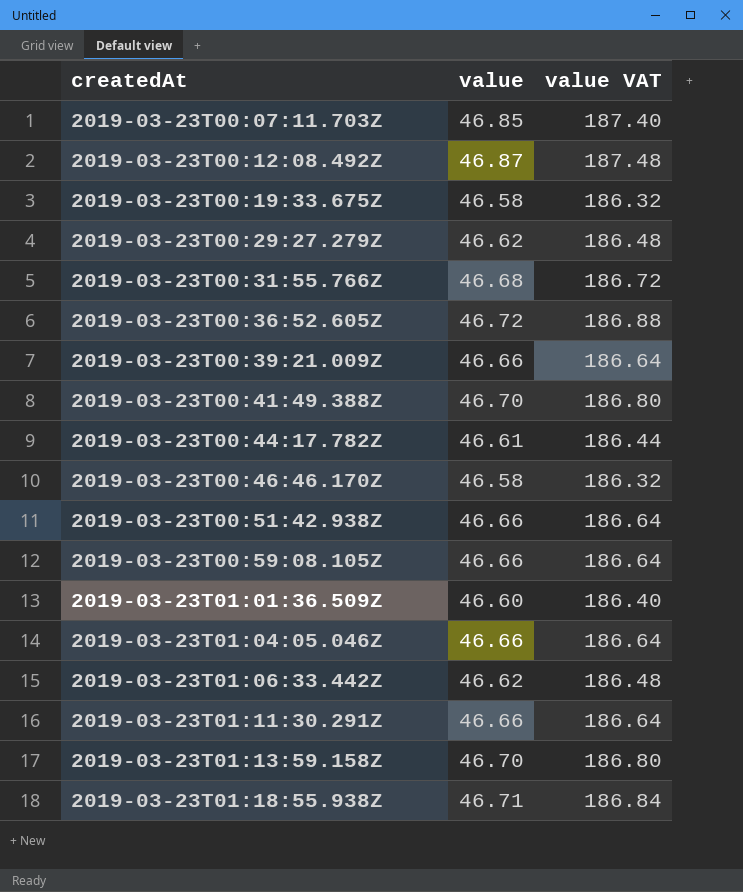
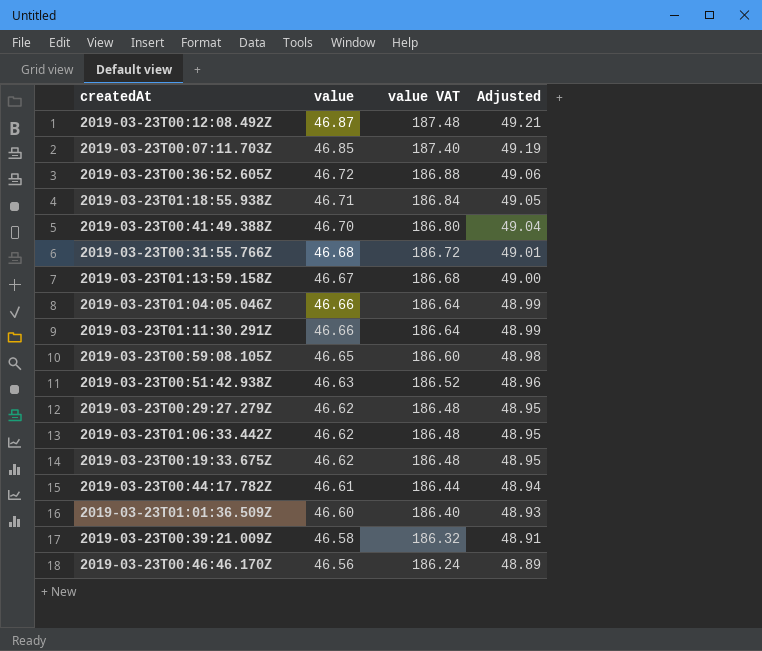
row order: createdAt ascending -> value descending
column Adjusted | formula: none -> [value] * 1.05
2019-03-23T01:13:59.158Z | value: 46.70 -> 46.67
2019-03-23T01:13:59.158Z | value VAT: 186.80 -> 186.68
2019-03-23T00:59:08.105Z | value: 46.66 -> 46.65
2019-03-23T00:59:08.105Z | value VAT: 186.64 -> 186.60
2019-03-23T00:51:42.938Z | value: 46.66 -> 46.63
2019-03-23T00:51:42.938Z | value VAT: 186.64 -> 186.52
2019-03-23T00:19:33.675Z | value: 46.58 -> 46.62
2019-03-23T00:19:33.675Z | value VAT: 186.32 -> 186.48
2019-03-23T00:39:21.009Z | value: 46.66 -> 46.58
2019-03-23T00:39:21.009Z | value VAT: 186.64 -> 186.32
2019-03-23T00:46:46.170Z | value: 46.58 -> 46.56
2019-03-23T00:46:46.170Z | value VAT: 186.32 -> 186.24

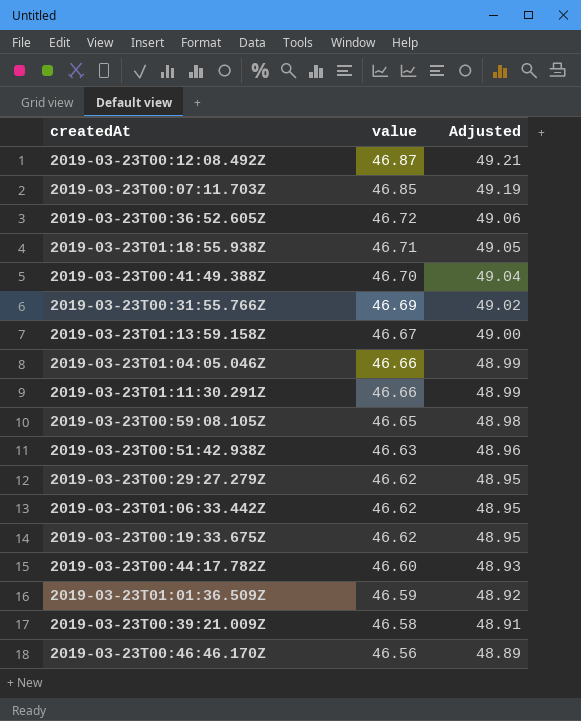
column value VAT | formula: [value] * 4 -> none
2019-03-23T00:31:55.766Z | value: 46.68 -> 46.69
2019-03-23T00:31:55.766Z | Adjusted: 49.01 -> 49.02
2019-03-23T00:44:17.782Z | value: 46.61 -> 46.60
2019-03-23T00:44:17.782Z | Adjusted: 48.94 -> 48.93
2019-03-23T01:01:36.509Z | value: 46.60 -> 46.59
2019-03-23T01:01:36.509Z | Adjusted: 48.93 -> 48.92

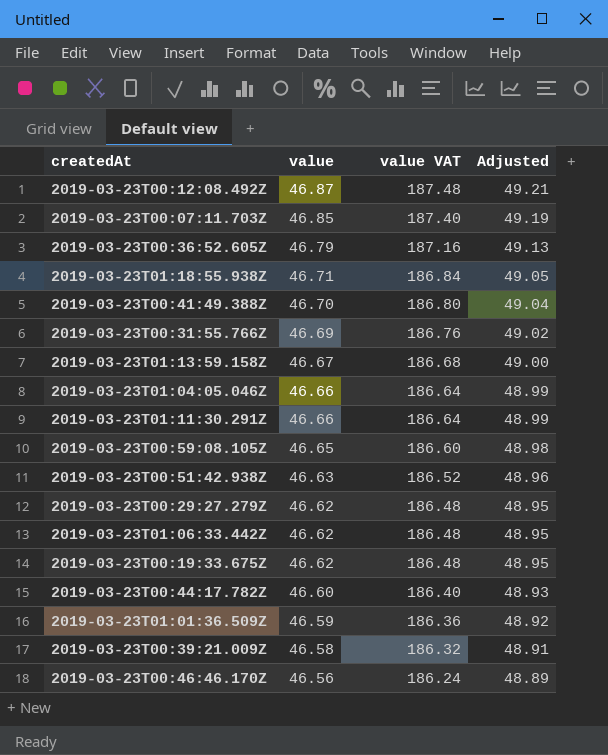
column value VAT | formula: none -> [value] * 4
2019-03-23T00:36:52.605Z | value: 46.72 -> 46.79
2019-03-23T00:36:52.605Z | Adjusted: 49.06 -> 49.13

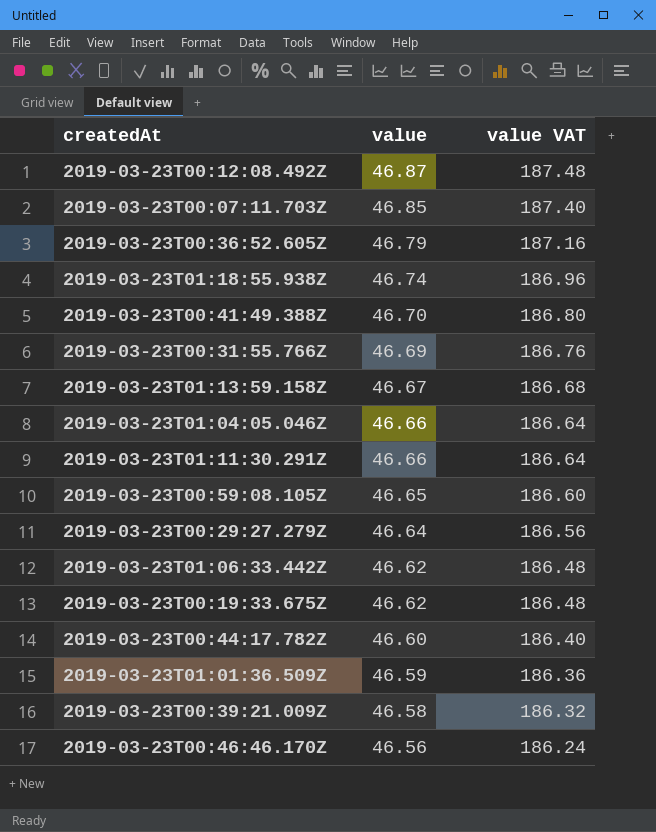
column Adjusted | formula: [value] * 1.05 -> none
row 2019-03-23T00:51:42.938Z: 46.63 | 186.52 | 48.96 -> none
2019-03-23T01:18:55.938Z | value: 46.71 -> 46.74
2019-03-23T01:18:55.938Z | value VAT: 186.84 -> 186.96
2019-03-23T00:29:27.279Z | value: 46.62 -> 46.64
2019-03-23T00:29:27.279Z | value VAT: 186.48 -> 186.56

